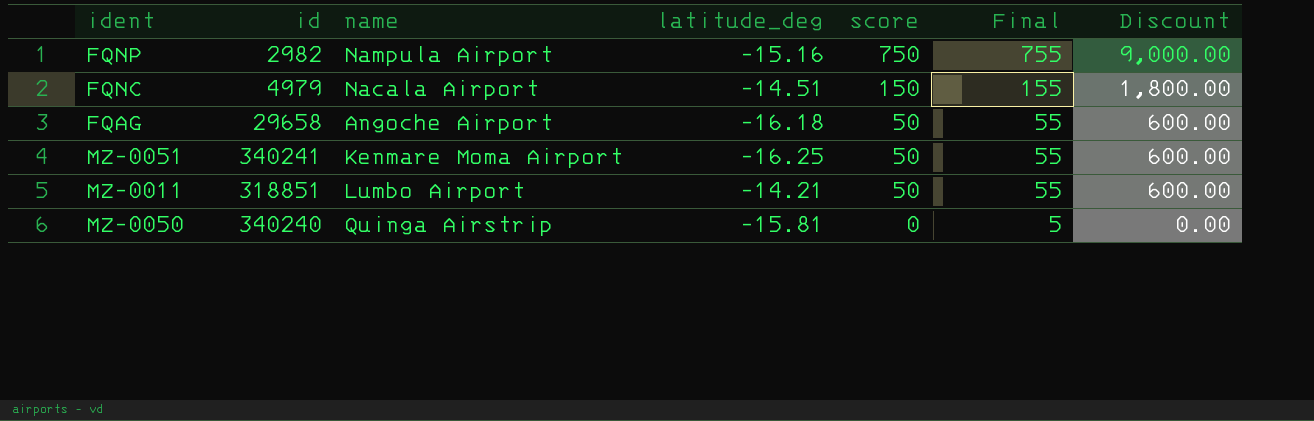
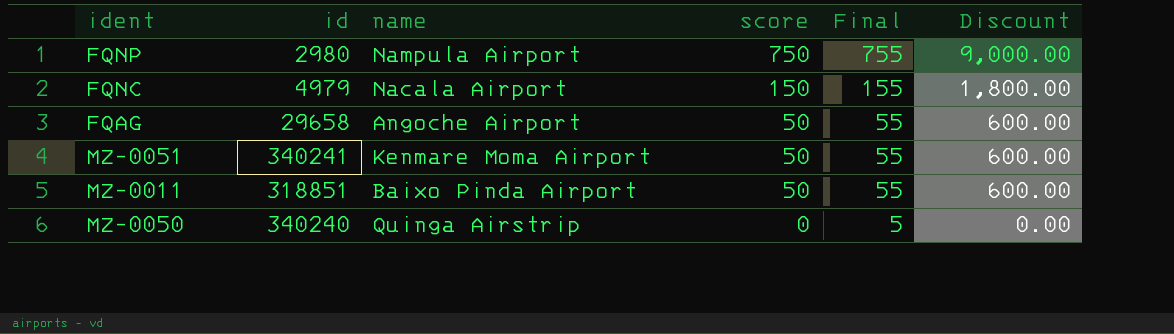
column latitude_deg | position: 4 -> none
FQNP | id: 2982 -> 2980
MZ-0011 | name: Lumbo Airport -> Baixo Pinda Airport

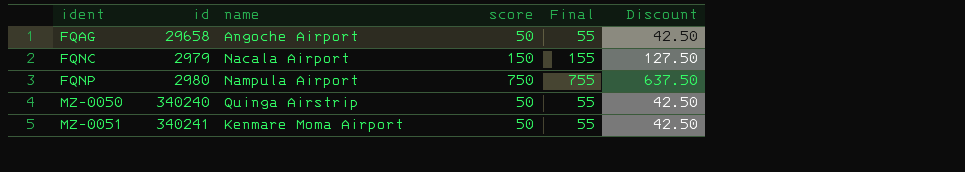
row order: score descending -> ident ascending
column Discount | formula: [score] * 12 -> [score] * 0.85
row MZ-0011: 318851 | Baixo Pinda Airport | 50 | 55 | 600.00 -> none
FQNC | id: 4979 -> 2979
MZ-0050 | score: 0 -> 50
MZ-0050 | Final: 5 -> 55

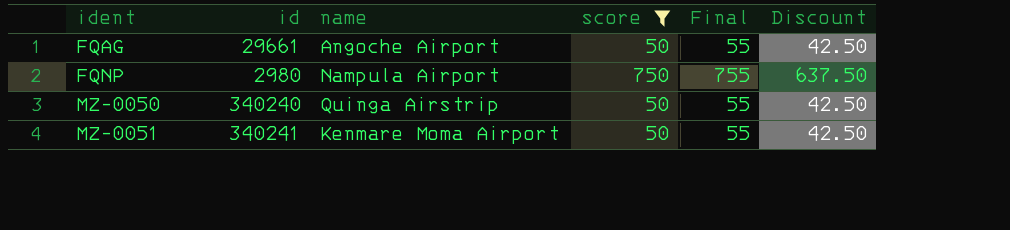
filter: none -> score != 150
FQAG | id: 29658 -> 29661

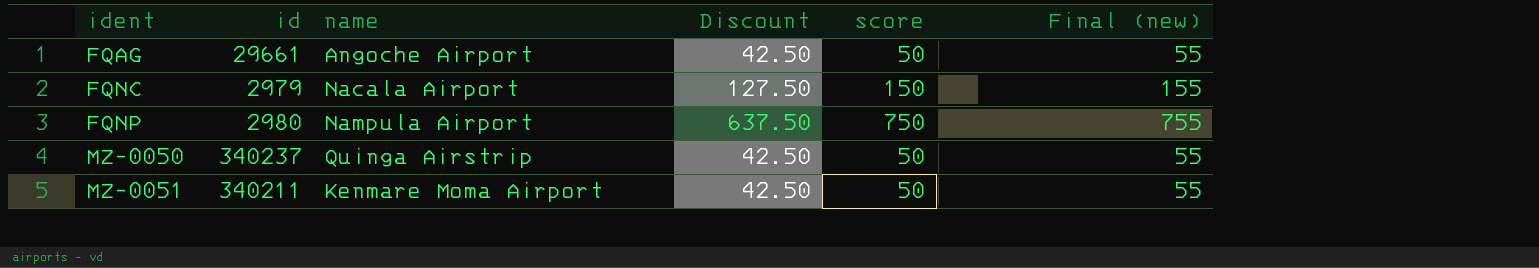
filter: score != 150 -> none
column Discount | position: 6 -> 4
column name: Final -> Final (new)
MZ-0050 | id: 340240 -> 340237
MZ-0051 | id: 340241 -> 340211

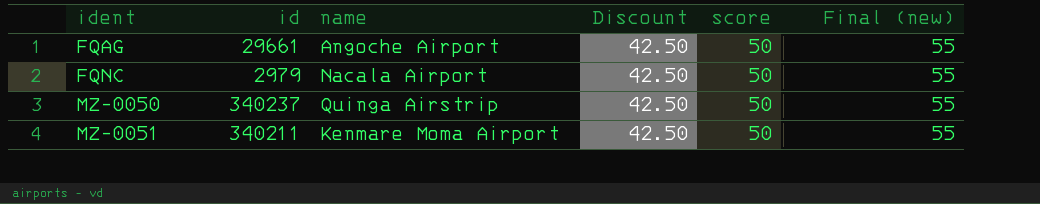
row FQNP: 2980 | Nampula Airport | 637.50 | 750 | 755 -> none
FQNC | Discount: 127.50 -> 42.50
FQNC | score: 150 -> 50
FQNC | Final (new): 155 -> 55

